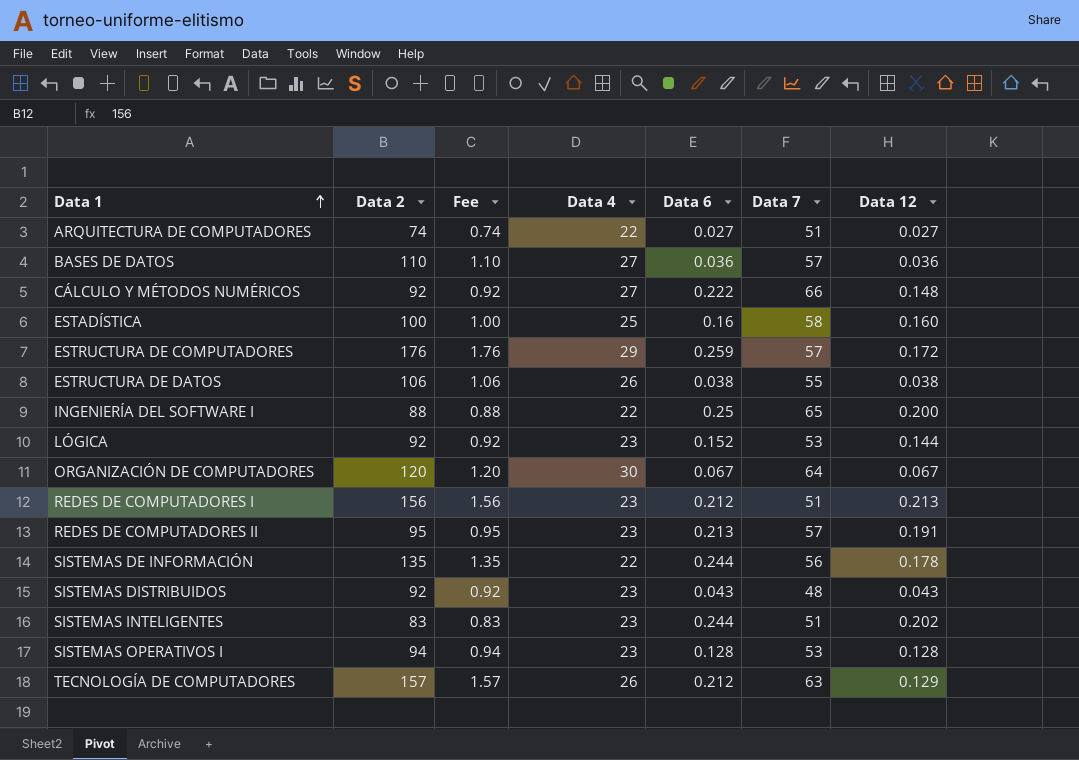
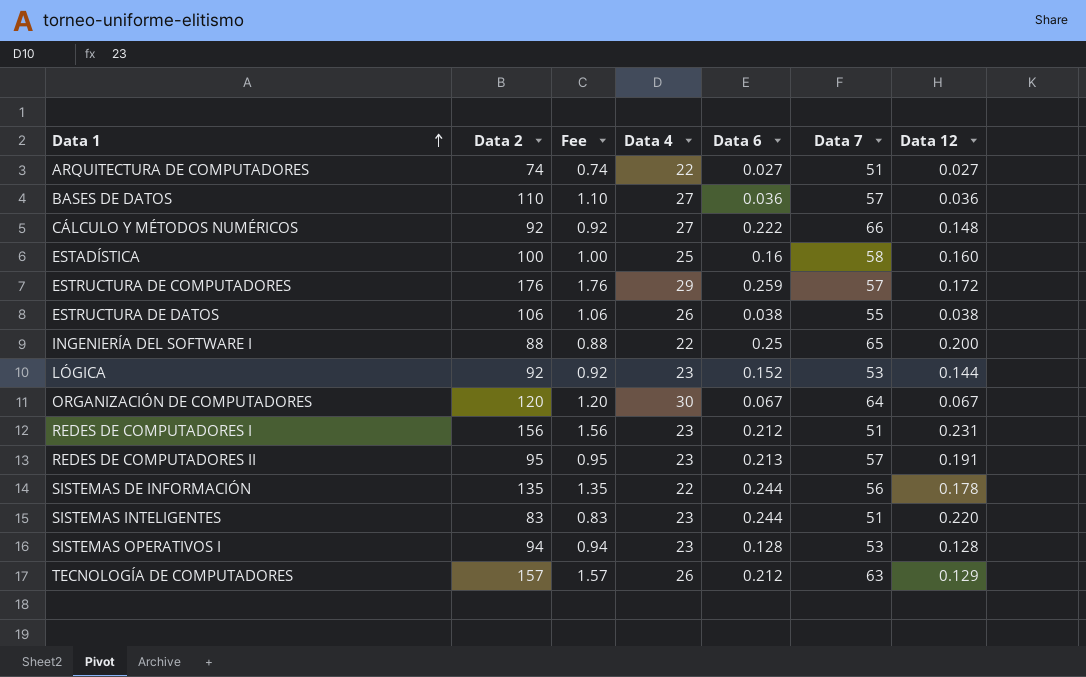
row SISTEMAS DISTRIBUIDOS: 92 | 0.92 | 23 | 0.043 | 48 | 0.043 -> none
REDES DE COMPUTADORES I | Data 12: 0.213 -> 0.231
SISTEMAS INTELIGENTES | Data 12: 0.202 -> 0.220

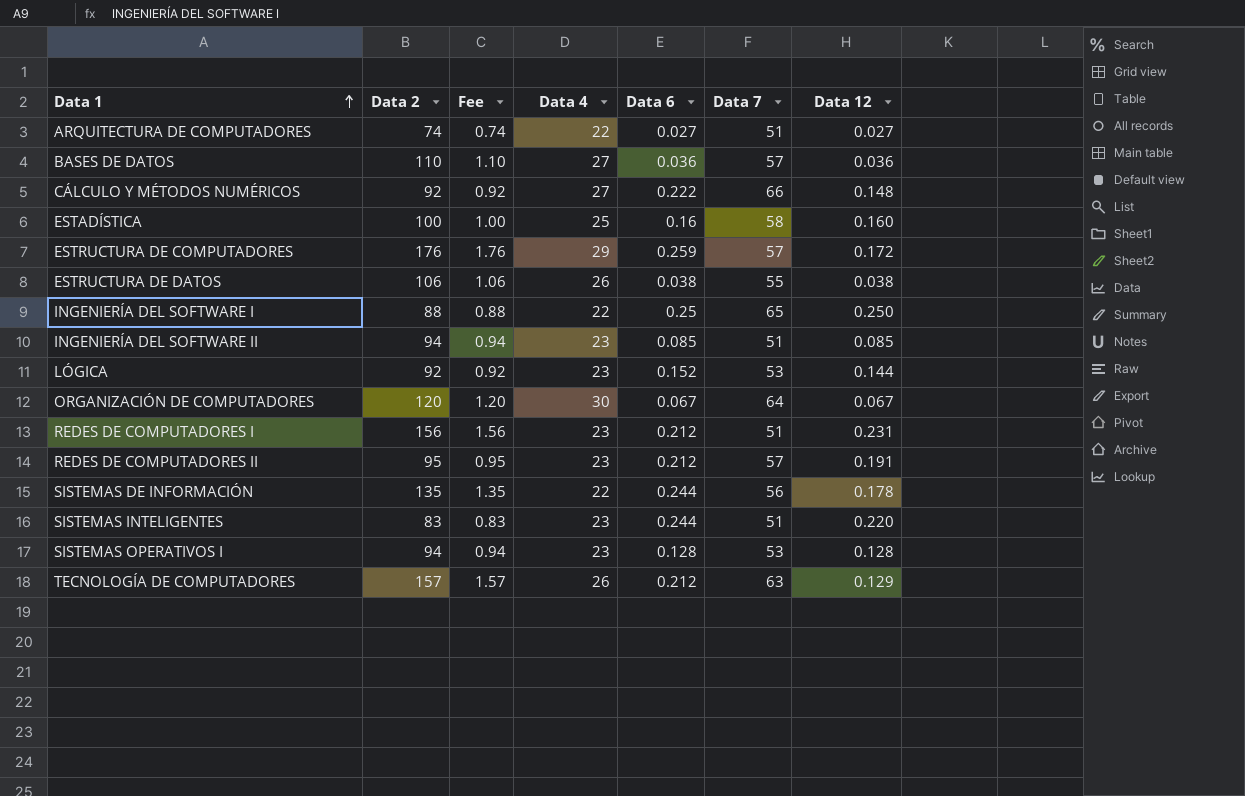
INGENIERÍA DEL SOFTWARE I | Data 12: 0.200 -> 0.250
row INGENIERÍA DEL SOFTWARE II: none -> 94 | 0.94 | 23 | 0.085 | 51 | 0.085
REDES DE COMPUTADORES II | Data 6: 0.213 -> 0.212

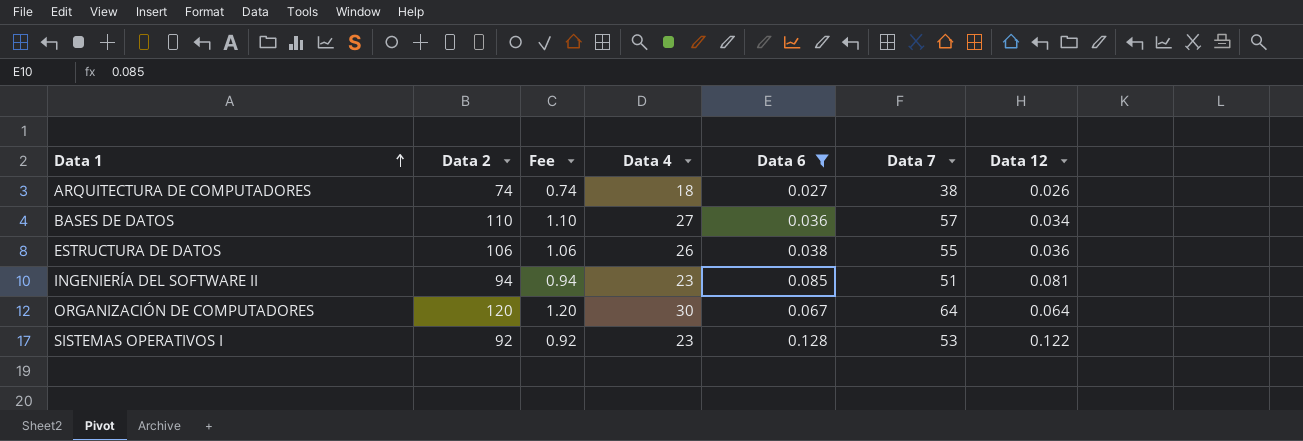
filter: none -> Data 6 <= 0.128
ARQUITECTURA DE COMPUTADORES | Data 4: 22 -> 18
ARQUITECTURA DE COMPUTADORES | Data 7: 51 -> 38
ARQUITECTURA DE COMPUTADORES | Data 12: 0.027 -> 0.026
BASES DE DATOS | Data 12: 0.036 -> 0.034
ESTRUCTURA DE DATOS | Data 12: 0.038 -> 0.036
INGENIERÍA DEL SOFTWARE II | Data 12: 0.085 -> 0.081
ORGANIZACIÓN DE COMPUTADORES | Data 12: 0.067 -> 0.064
SISTEMAS OPERATIVOS I | Data 2: 94 -> 92
SISTEMAS OPERATIVOS I | Fee: 0.94 -> 0.92
SISTEMAS OPERATIVOS I | Data 12: 0.128 -> 0.122

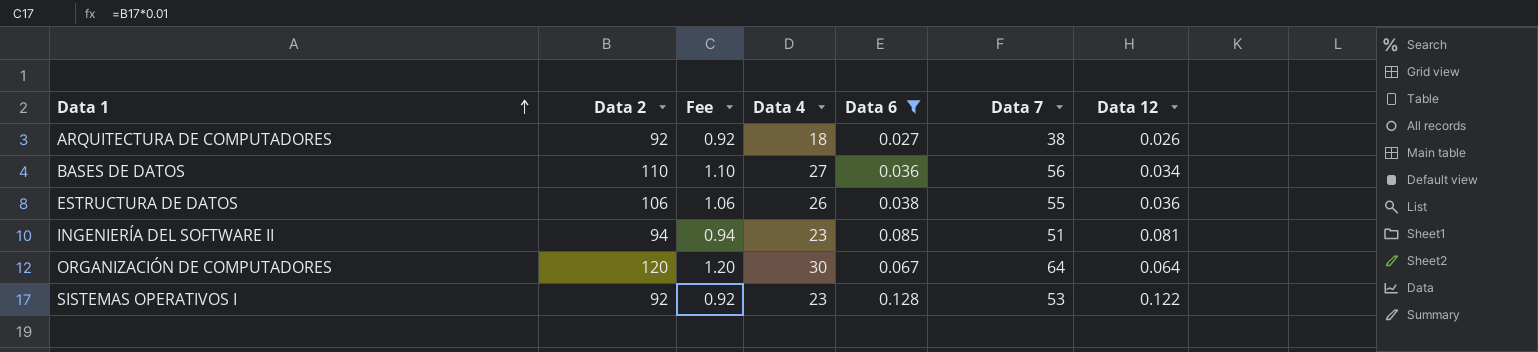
ARQUITECTURA DE COMPUTADORES | Data 2: 74 -> 92
ARQUITECTURA DE COMPUTADORES | Fee: 0.74 -> 0.92
BASES DE DATOS | Data 7: 57 -> 56

